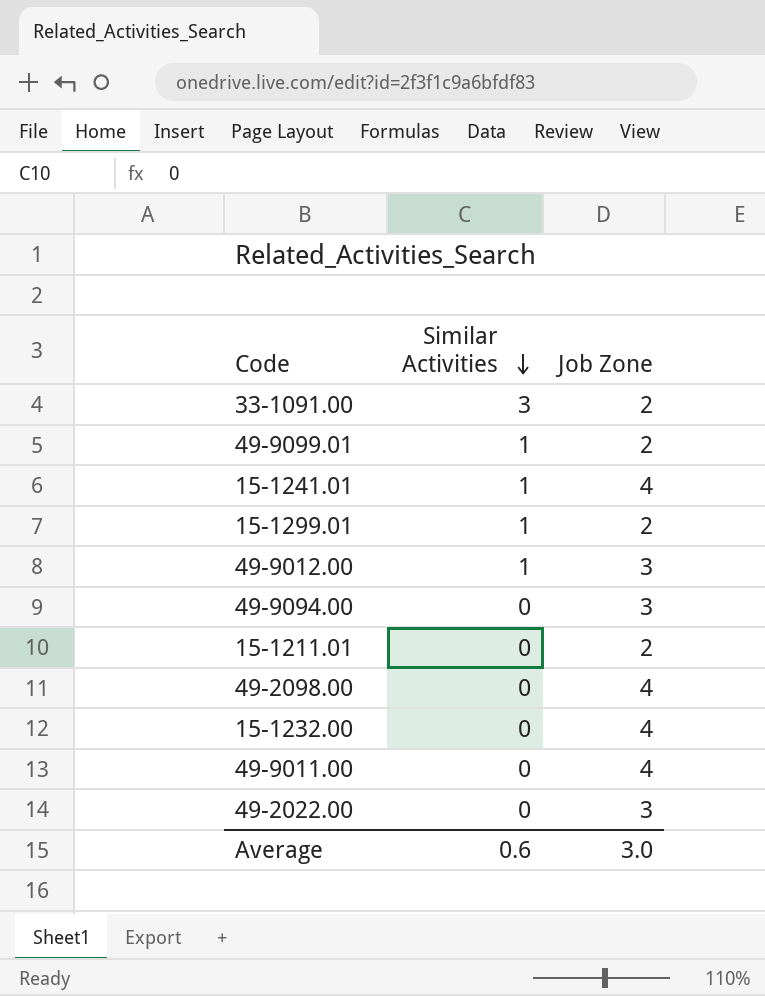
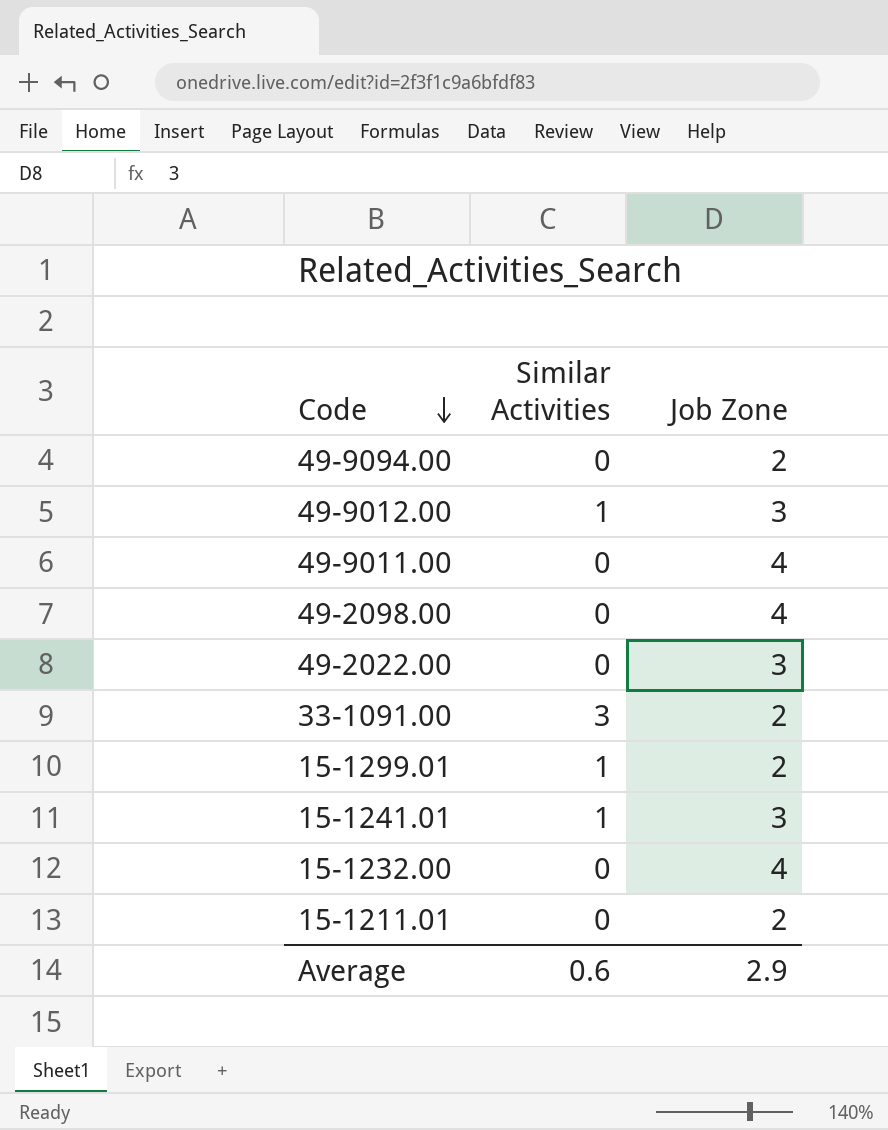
row order: Similar Activities descending -> Code descending
row 49-9099.01: 1 | 2 -> none
49-9094.00 | Job Zone: 3 -> 2
15-1241.01 | Job Zone: 4 -> 3
Average | Job Zone: 3.0 -> 2.9

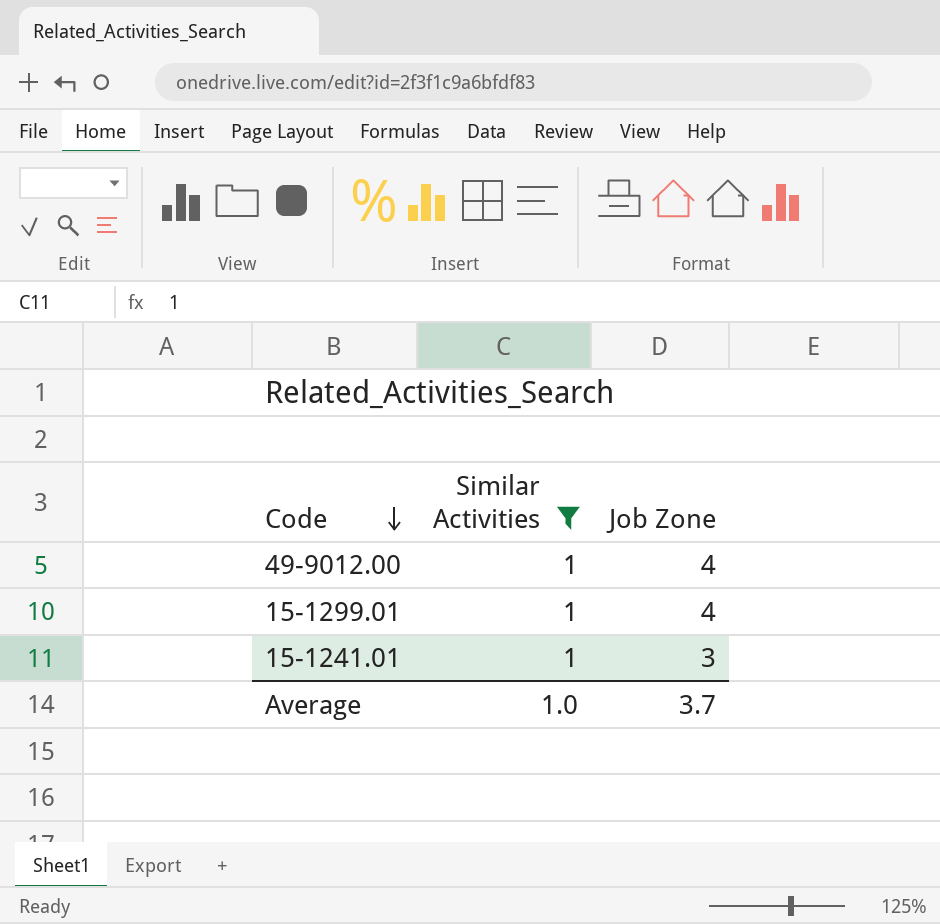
filter: none -> Similar Activities = 1
49-9012.00 | Job Zone: 3 -> 4
15-1299.01 | Job Zone: 2 -> 4
Average | Similar Activities: 0.6 -> 1.0
Average | Job Zone: 2.9 -> 3.7

